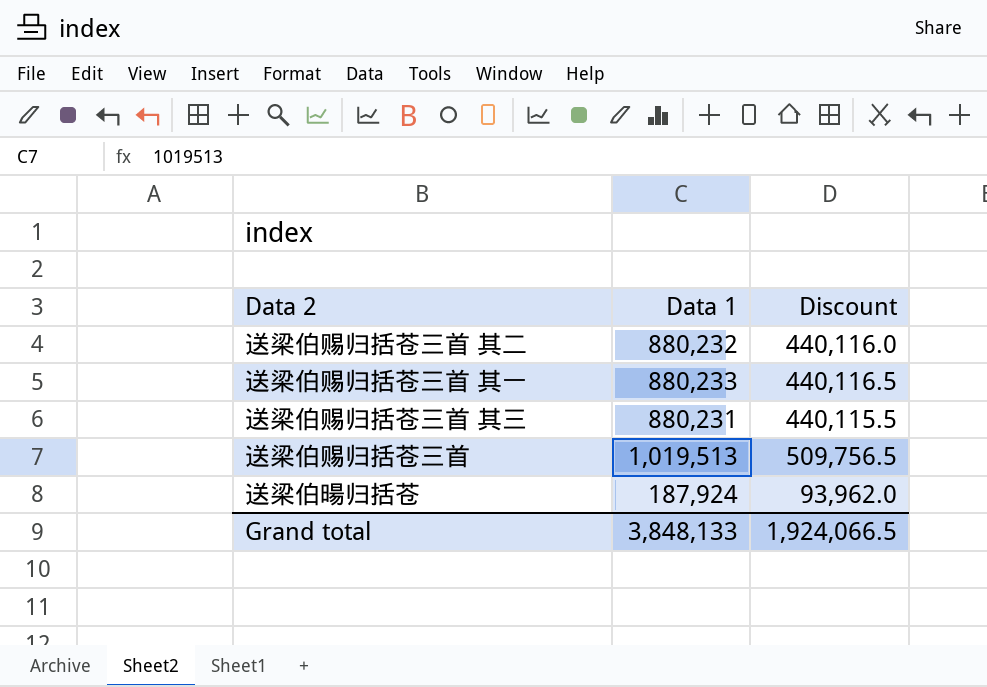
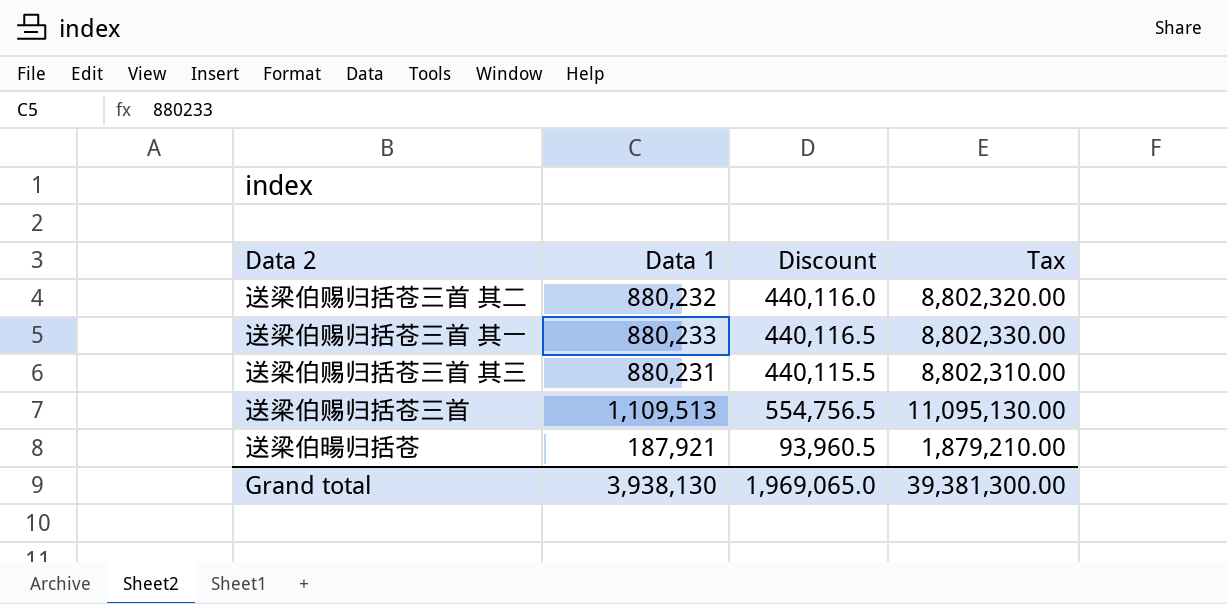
column Tax | formula: none -> [Data 1] * 10
送梁伯赐归括苍三首 | Data 1: 1,019,513 -> 1,109,513
送梁伯赐归括苍三首 | Discount: 509,756.5 -> 554,756.5
送梁伯暘归括苍 | Data 1: 187,924 -> 187,921
送梁伯暘归括苍 | Discount: 93,962.0 -> 93,960.5
Grand total | Data 1: 3,848,133 -> 3,938,130
Grand total | Discount: 1,924,066.5 -> 1,969,065.0

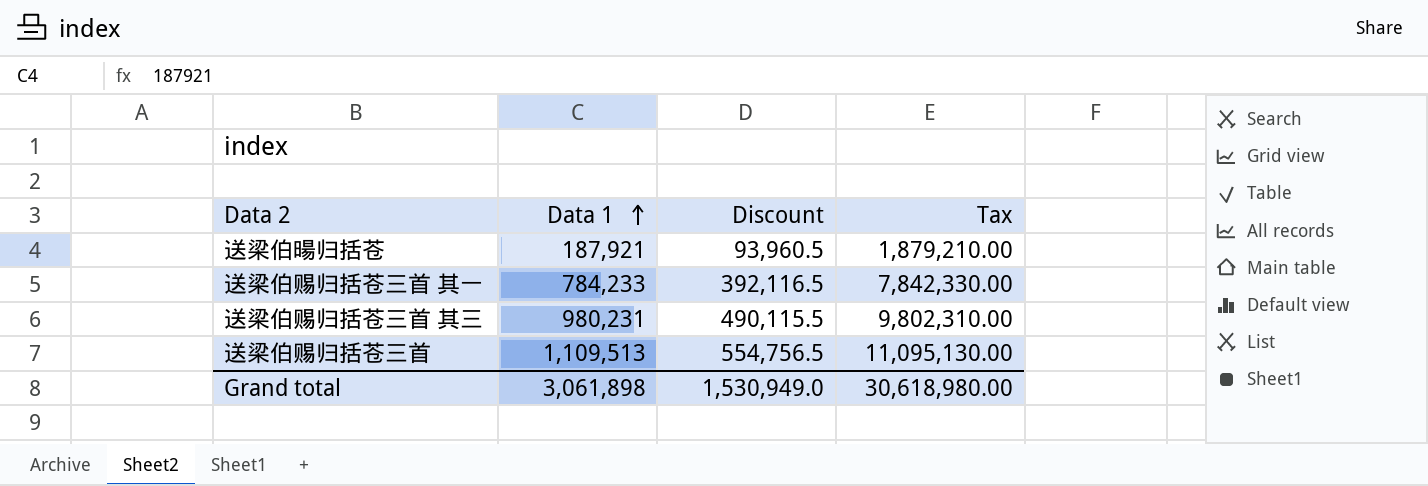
row order: none -> Data 1 ascending
row 送梁伯赐归括苍三首 其二: 880,232 | 440,116.0 | 8,802,320.00 -> none
送梁伯赐归括苍三首 其一 | Data 1: 880,233 -> 784,233
送梁伯赐归括苍三首 其一 | Discount: 440,116.5 -> 392,116.5
送梁伯赐归括苍三首 其一 | Tax: 8,802,330.00 -> 7,842,330.00
送梁伯赐归括苍三首 其三 | Data 1: 880,231 -> 980,231
送梁伯赐归括苍三首 其三 | Discount: 440,115.5 -> 490,115.5
送梁伯赐归括苍三首 其三 | Tax: 8,802,310.00 -> 9,802,310.00
Grand total | Data 1: 3,938,130 -> 3,061,898
Grand total | Discount: 1,969,065.0 -> 1,530,949.0
Grand total | Tax: 39,381,300.00 -> 30,618,980.00

